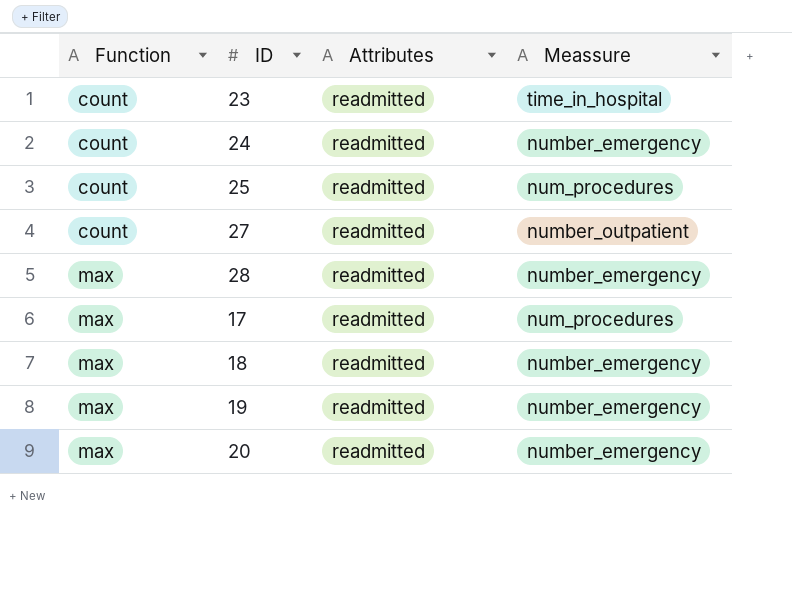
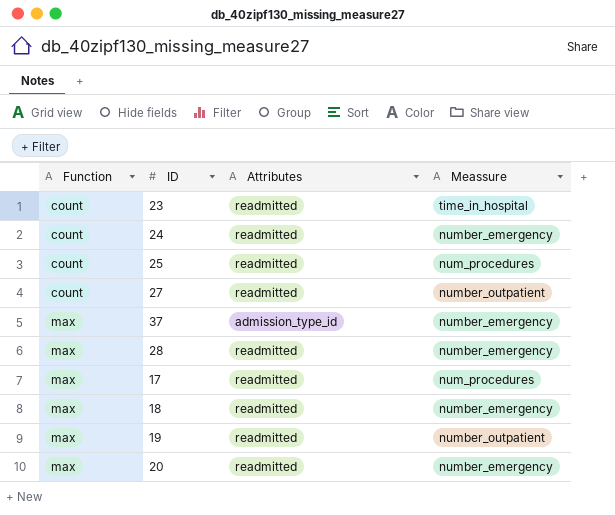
row 37: none -> max | admission_type_id | number_emergency
19 | Meassure: number_emergency -> number_outpatient

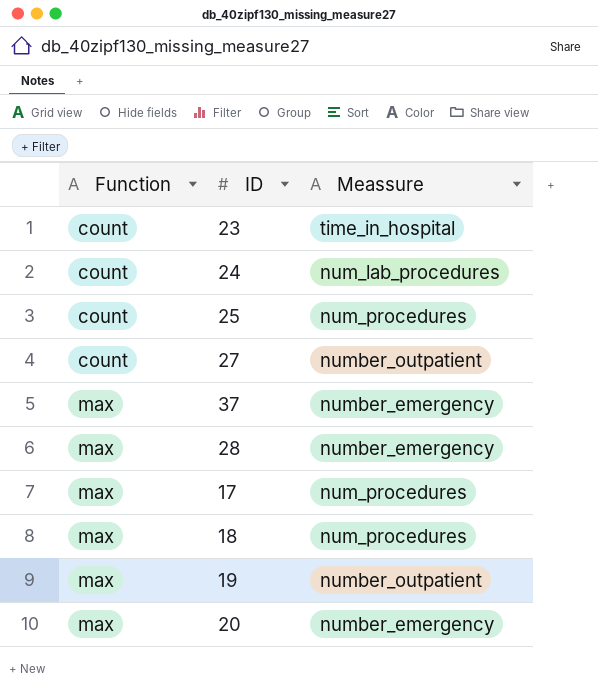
column Attributes | position: 3 -> none
24 | Meassure: number_emergency -> num_lab_procedures
18 | Meassure: number_emergency -> num_procedures

